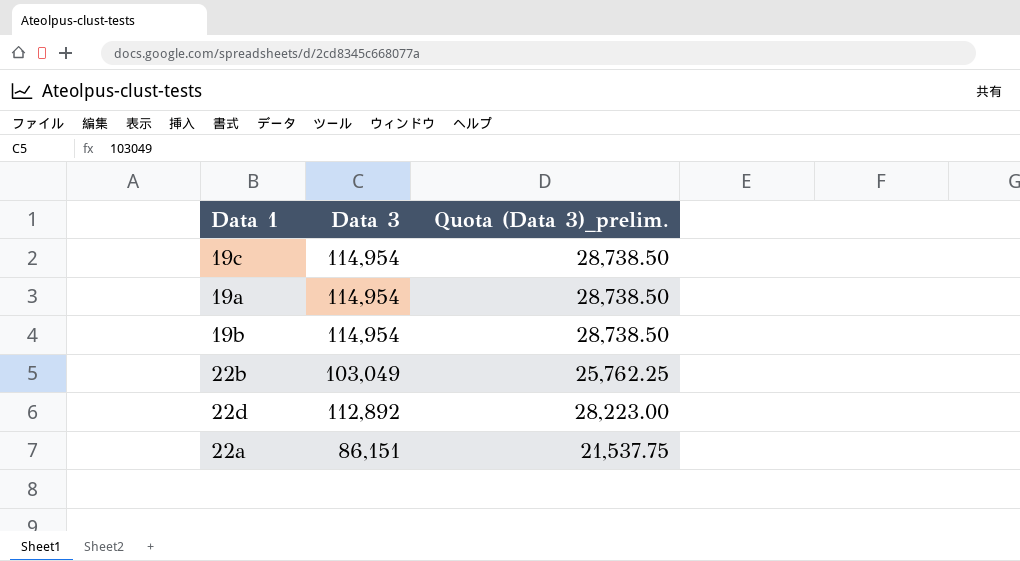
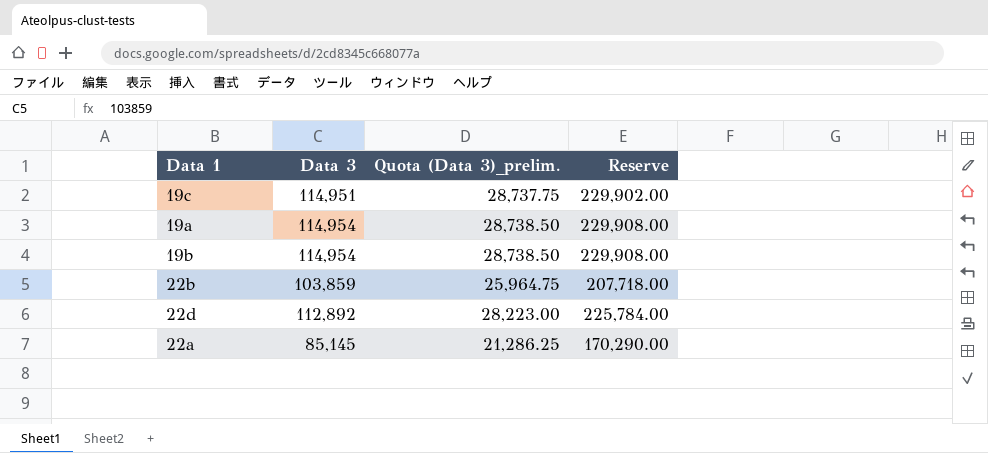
column Reserve | formula: none -> [Data 3] * 2
19c | Data 3: 114,954 -> 114,951
19c | Quota (Data 3)_prelim.: 28,738.50 -> 28,737.75
22b | Data 3: 103,049 -> 103,859
22b | Quota (Data 3)_prelim.: 25,762.25 -> 25,964.75
22a | Data 3: 86,151 -> 85,145
22a | Quota (Data 3)_prelim.: 21,537.75 -> 21,286.25

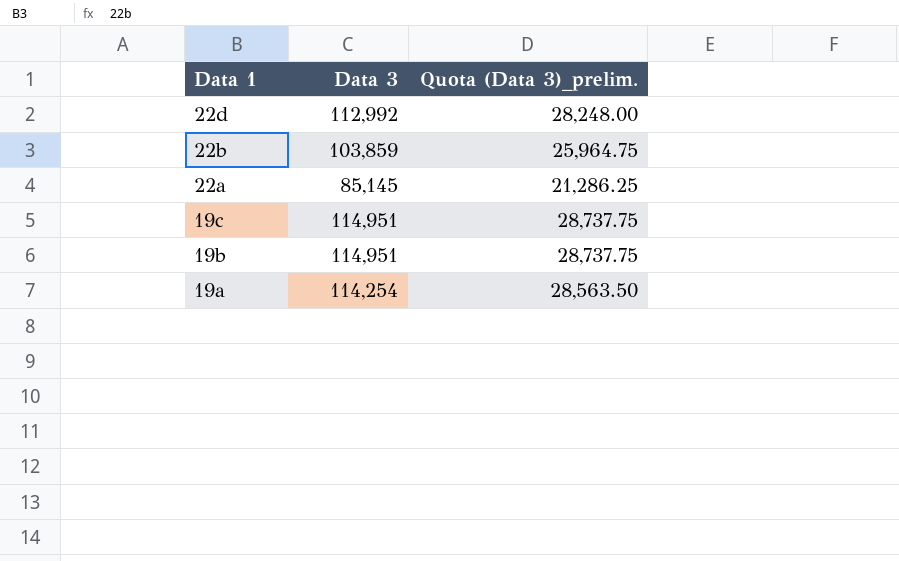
row order: none -> Data 1 descending
column Reserve | formula: [Data 3] * 2 -> none
22d | Data 3: 112,892 -> 112,992
22d | Quota (Data 3)_prelim.: 28,223.00 -> 28,248.00
19b | Data 3: 114,954 -> 114,951
19b | Quota (Data 3)_prelim.: 28,738.50 -> 28,737.75
19a | Data 3: 114,954 -> 114,254
19a | Quota (Data 3)_prelim.: 28,738.50 -> 28,563.50

